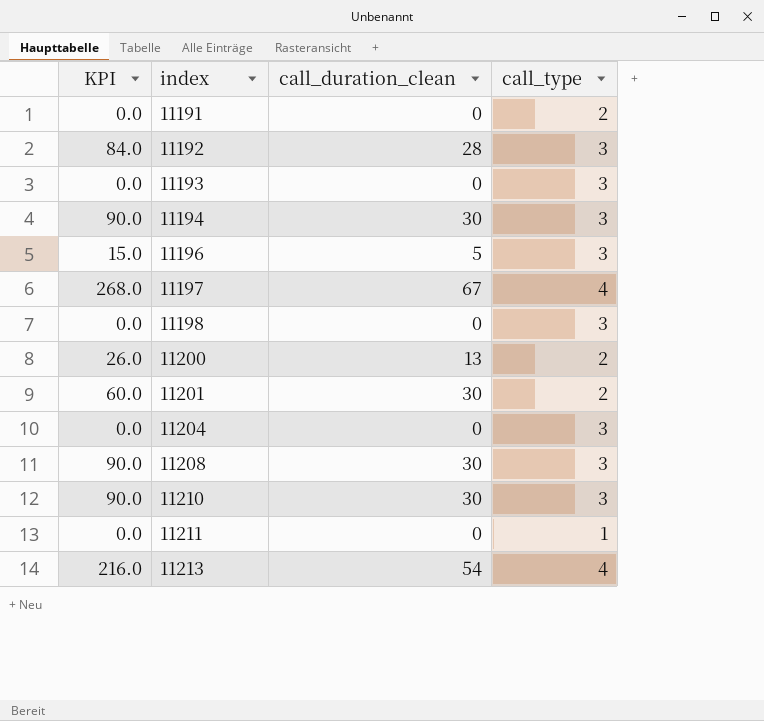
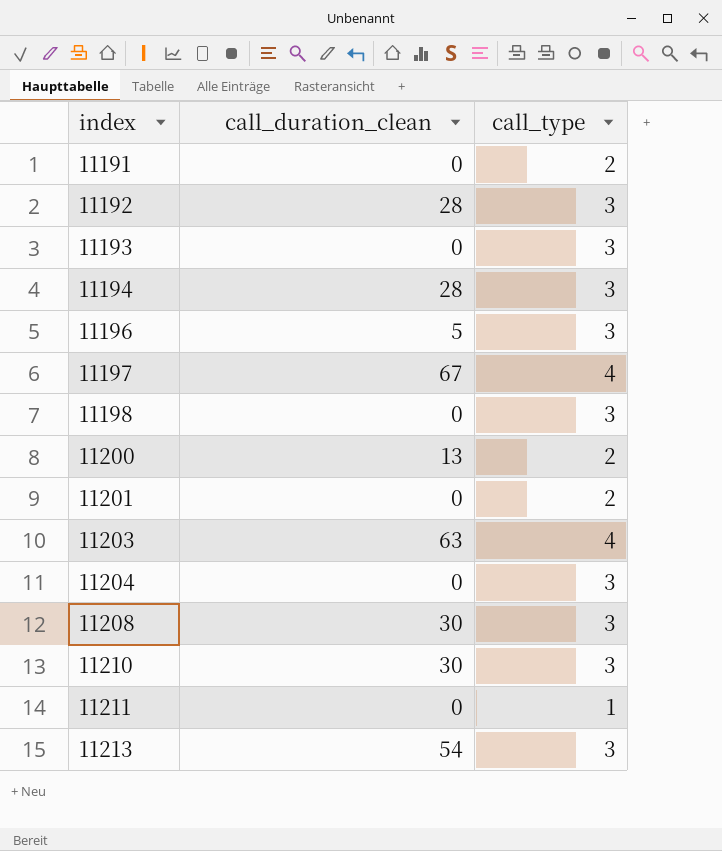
column KPI | formula: [call_duration_clean] * [call_type] -> none
11194 | call_duration_clean: 30 -> 28
11201 | call_duration_clean: 30 -> 0
row 11203: none -> 63 | 4
11213 | call_type: 4 -> 3

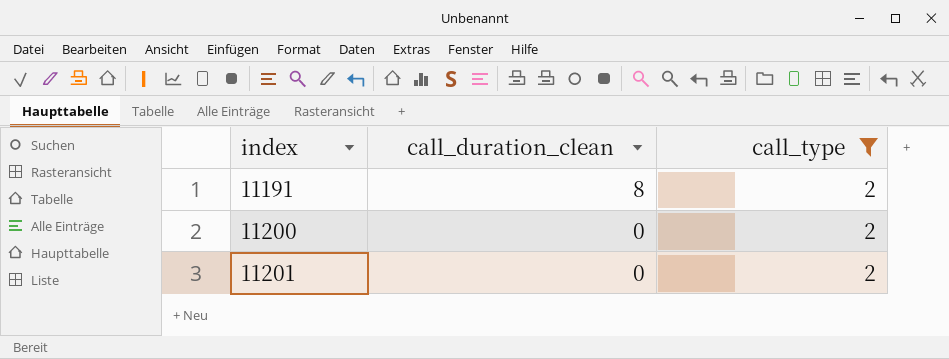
filter: none -> call_type = 2
11191 | call_duration_clean: 0 -> 8
11200 | call_duration_clean: 13 -> 0

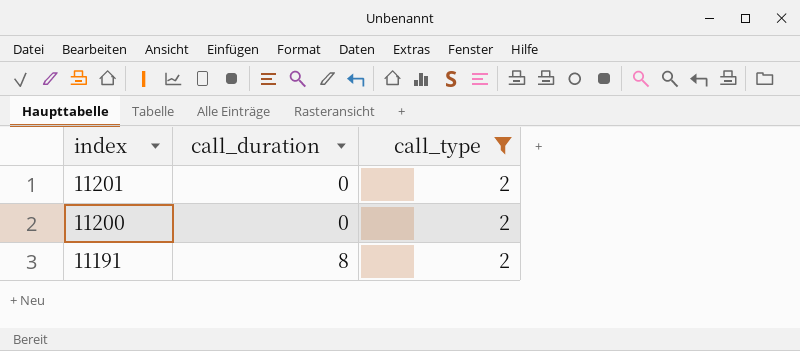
row order: index ascending -> index descending
column name: call_duration_clean -> call_duration

